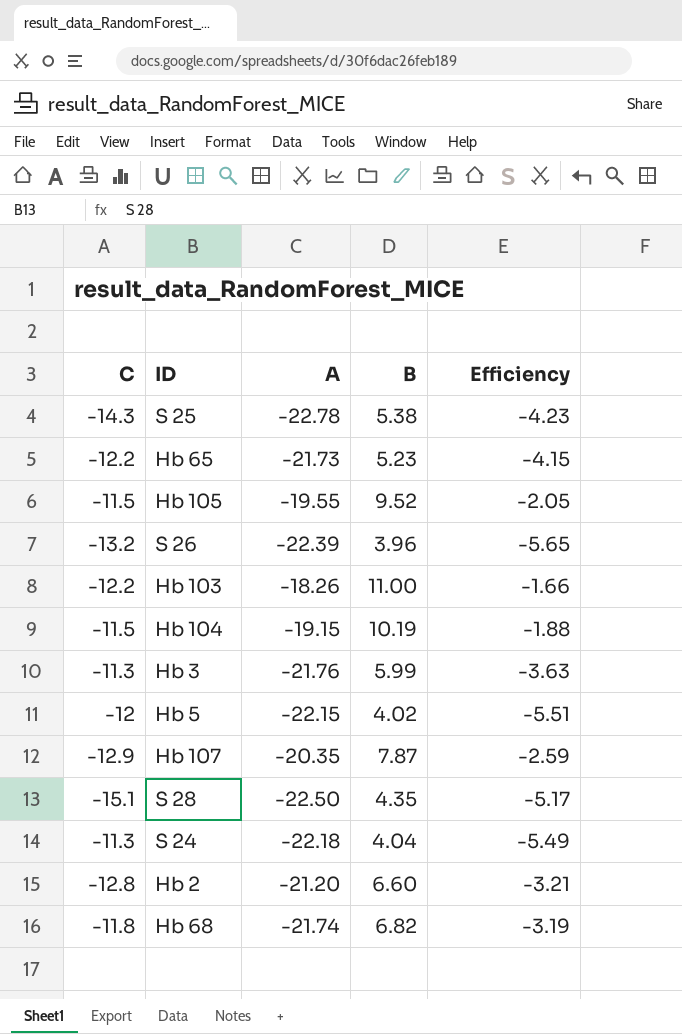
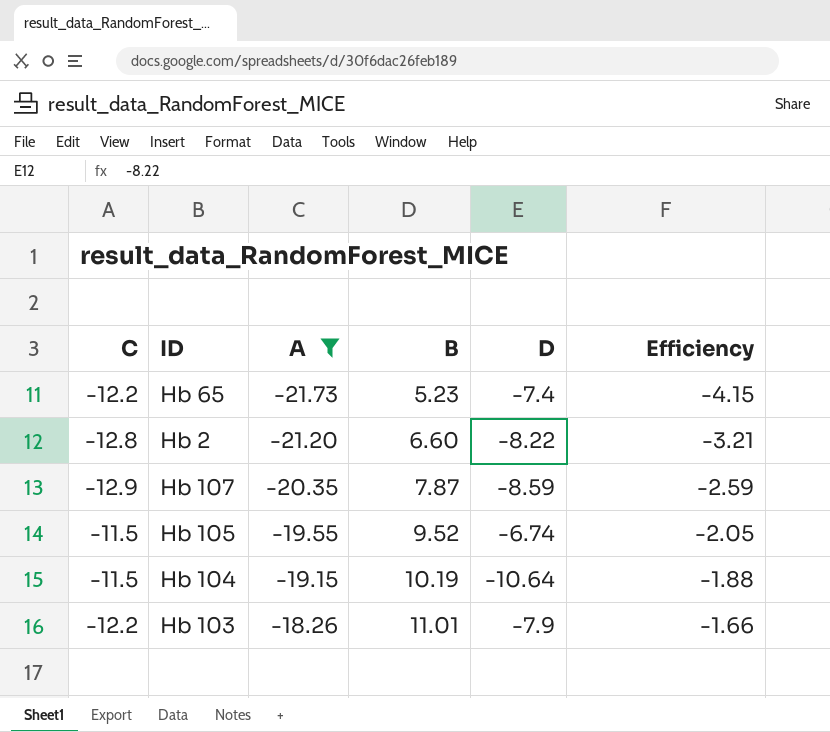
filter: none -> A >= -21.73
row order: none -> A ascending
column D | position: none -> 5
Hb 103 | B: 11.00 -> 11.01

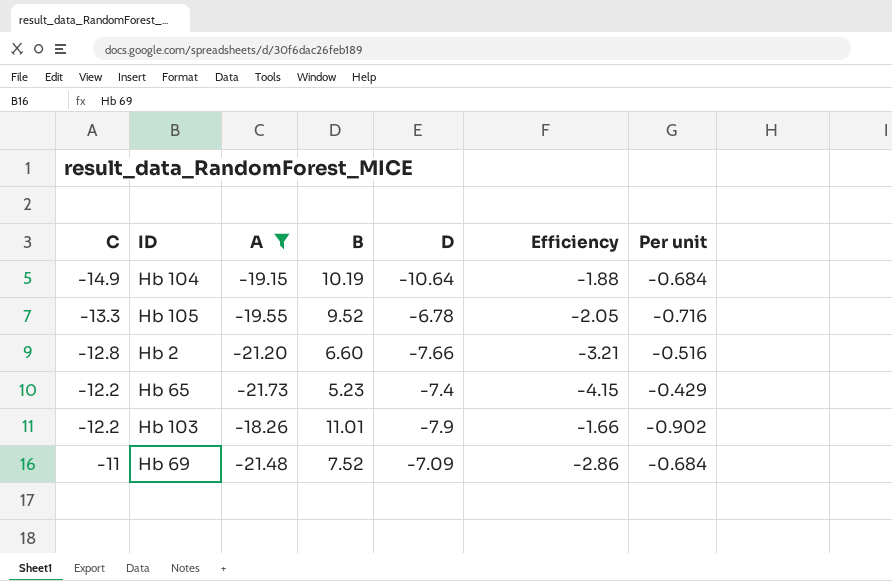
row order: A ascending -> C ascending
column Per unit | formula: none -> [B] / [C]
row Hb 107: -12.9 | -20.35 | 7.87 | -8.59 | -2.59 -> none
Hb 104 | C: -11.5 -> -14.9
Hb 105 | C: -11.5 -> -13.3
Hb 105 | D: -6.74 -> -6.78
Hb 2 | D: -8.22 -> -7.66
row Hb 69: none -> -11 | -21.48 | 7.52 | -7.09 | -2.86 | -0.684

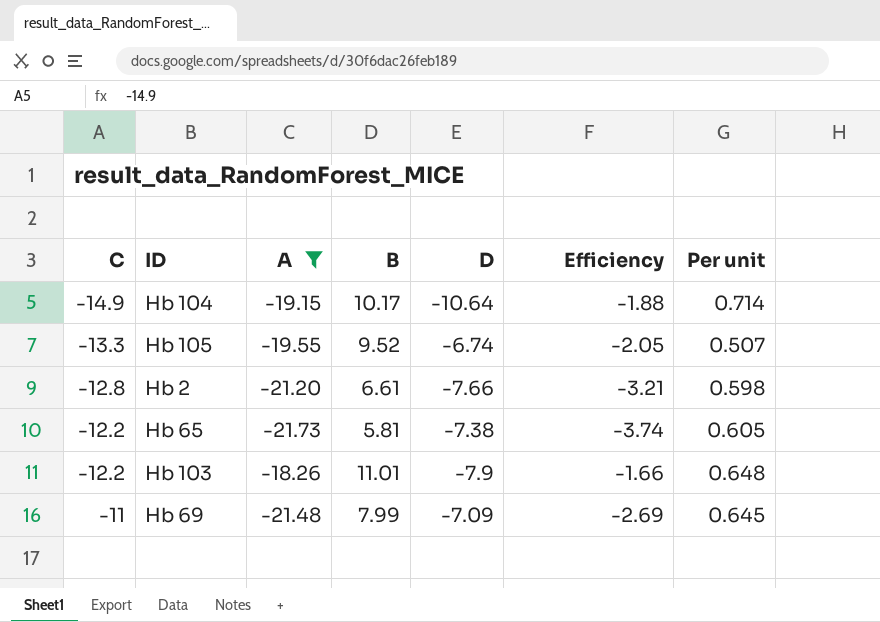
column Per unit | formula: [B] / [C] -> [D] / [C]
Hb 104 | B: 10.19 -> 10.17
Hb 105 | D: -6.78 -> -6.74
Hb 2 | B: 6.60 -> 6.61
Hb 65 | B: 5.23 -> 5.81
Hb 65 | D: -7.4 -> -7.38
Hb 65 | Efficiency: -4.15 -> -3.74
Hb 69 | B: 7.52 -> 7.99
Hb 69 | Efficiency: -2.86 -> -2.69

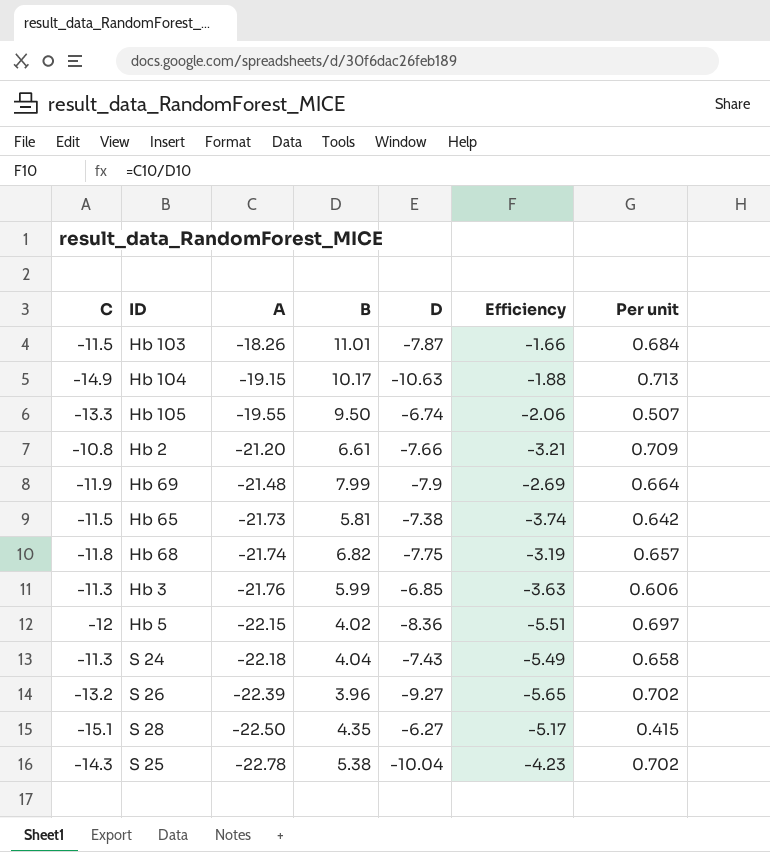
filter: A >= -21.73 -> none
row order: C ascending -> A descending
Hb 103 | C: -12.2 -> -11.5
Hb 103 | D: -7.9 -> -7.87
Hb 103 | Per unit: 0.648 -> 0.684
Hb 104 | D: -10.64 -> -10.63
Hb 104 | Per unit: 0.714 -> 0.713
Hb 105 | B: 9.52 -> 9.50
Hb 105 | Efficiency: -2.05 -> -2.06
Hb 2 | C: -12.8 -> -10.8
Hb 2 | Per unit: 0.598 -> 0.709
Hb 69 | C: -11 -> -11.9
Hb 69 | D: -7.09 -> -7.9
Hb 69 | Per unit: 0.645 -> 0.664
Hb 65 | C: -12.2 -> -11.5
Hb 65 | Per unit: 0.605 -> 0.642

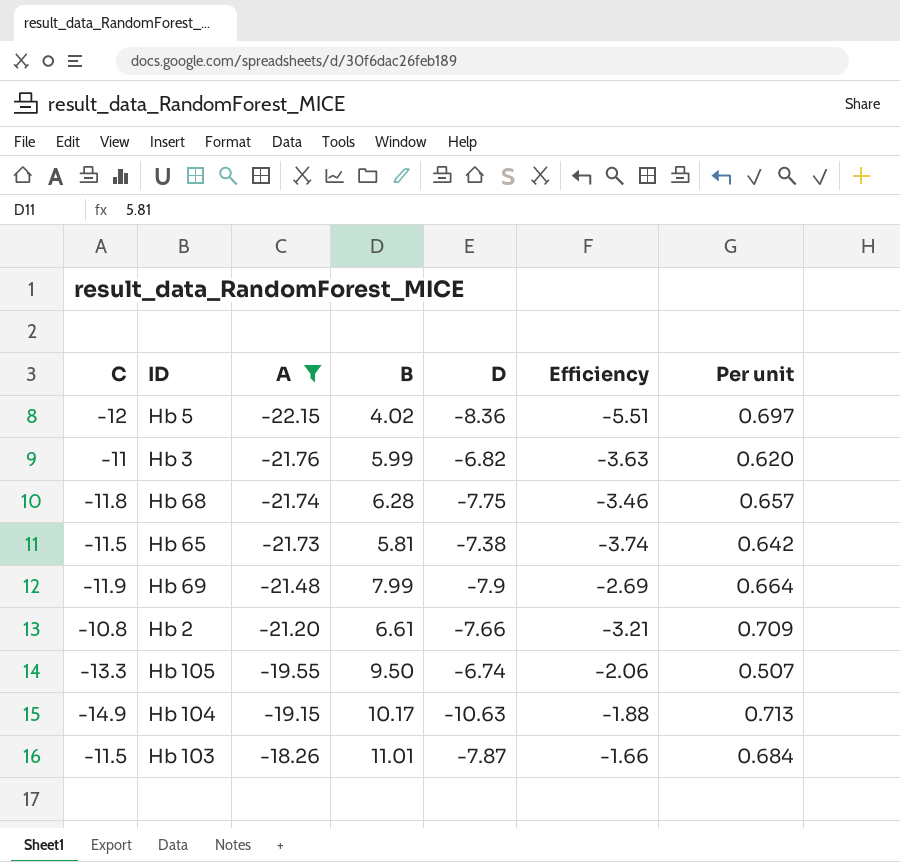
filter: none -> A >= -22.15
row order: A descending -> A ascending
Hb 3 | C: -11.3 -> -11
Hb 3 | D: -6.85 -> -6.82
Hb 3 | Per unit: 0.606 -> 0.620
Hb 68 | B: 6.82 -> 6.28
Hb 68 | Efficiency: -3.19 -> -3.46

